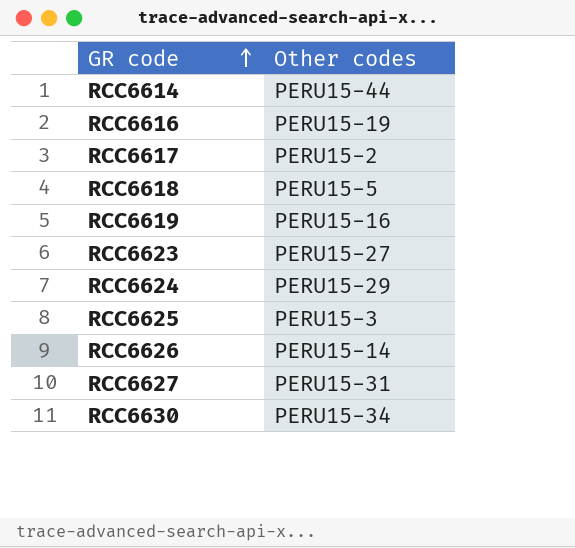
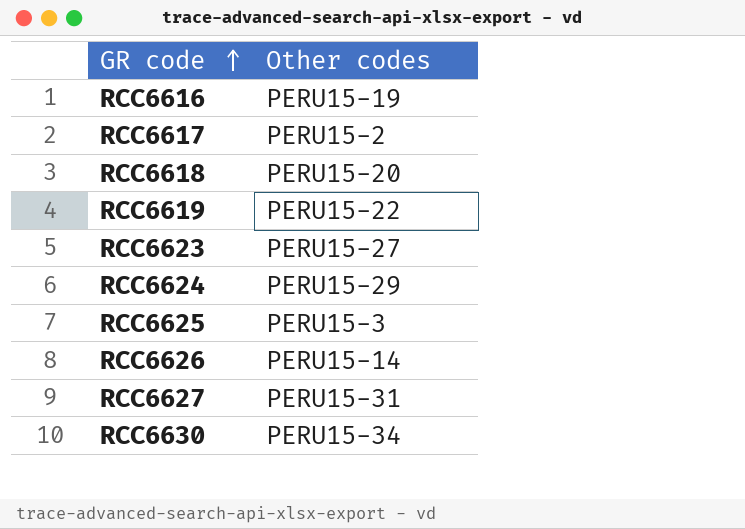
row RCC6614: PERU15-44 -> none
RCC6618 | Other codes: PERU15-5 -> PERU15-20
RCC6619 | Other codes: PERU15-16 -> PERU15-22

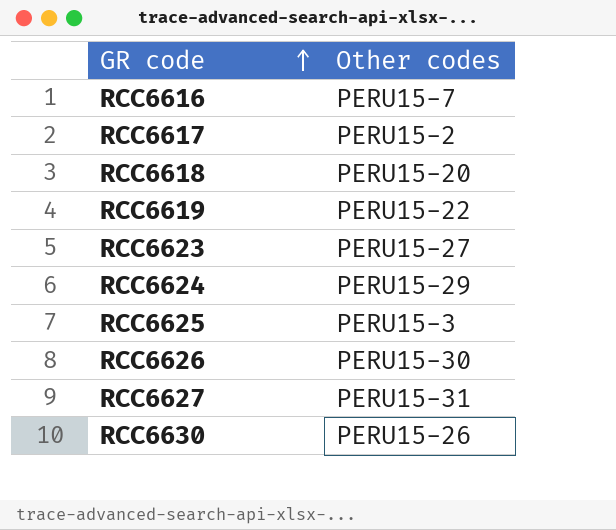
RCC6616 | Other codes: PERU15-19 -> PERU15-7
RCC6626 | Other codes: PERU15-14 -> PERU15-30
RCC6630 | Other codes: PERU15-34 -> PERU15-26

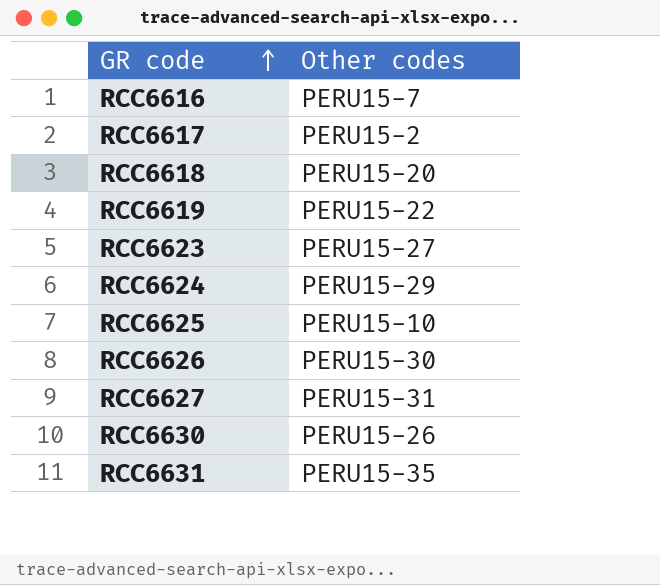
RCC6625 | Other codes: PERU15-3 -> PERU15-10
row RCC6631: none -> PERU15-35

